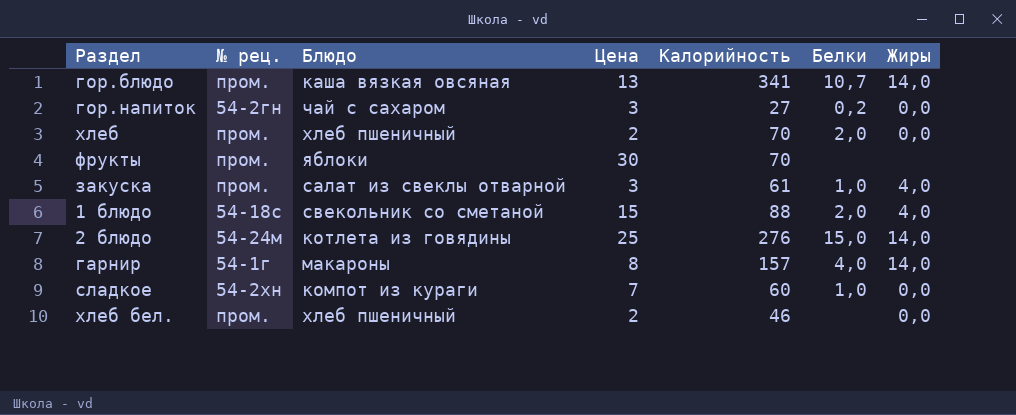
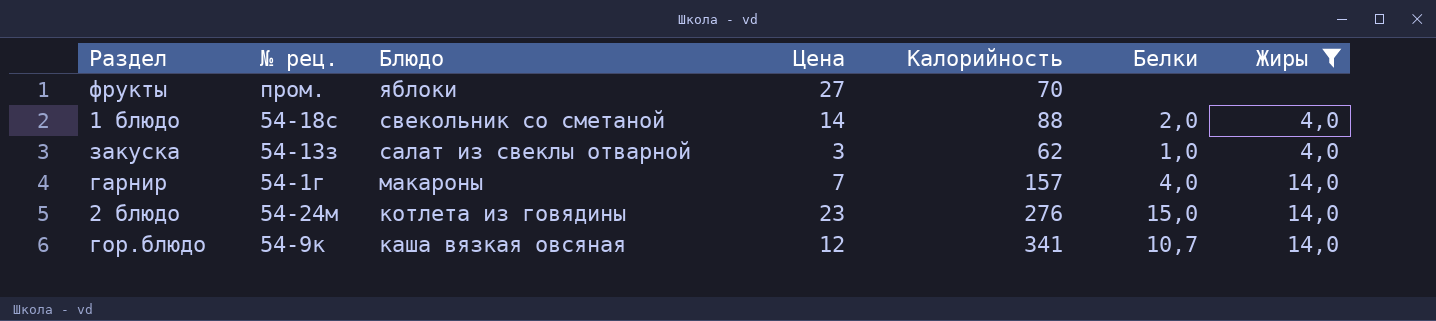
filter: none -> Жиры != 0,0
row order: none -> Блюдо descending
фрукты | Цена: 30 -> 27
1 блюдо | Цена: 15 -> 14
закуска | № рец.: пром. -> 54-13з
закуска | Калорийность: 61 -> 62
гарнир | Цена: 8 -> 7
2 блюдо | Цена: 25 -> 23
гор.блюдо | № рец.: пром. -> 54-9к
гор.блюдо | Цена: 13 -> 12

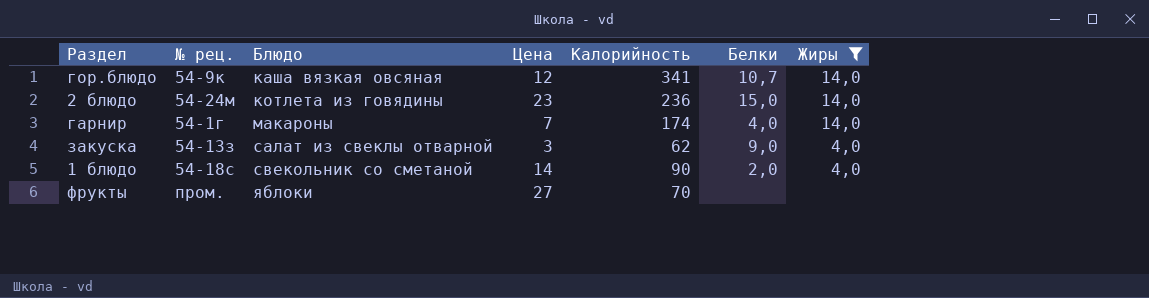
row order: Блюдо descending -> Блюдо ascending
2 блюдо | Калорийность: 276 -> 236
гарнир | Калорийность: 157 -> 174
закуска | Белки: 1,0 -> 9,0
1 блюдо | Калорийность: 88 -> 90

